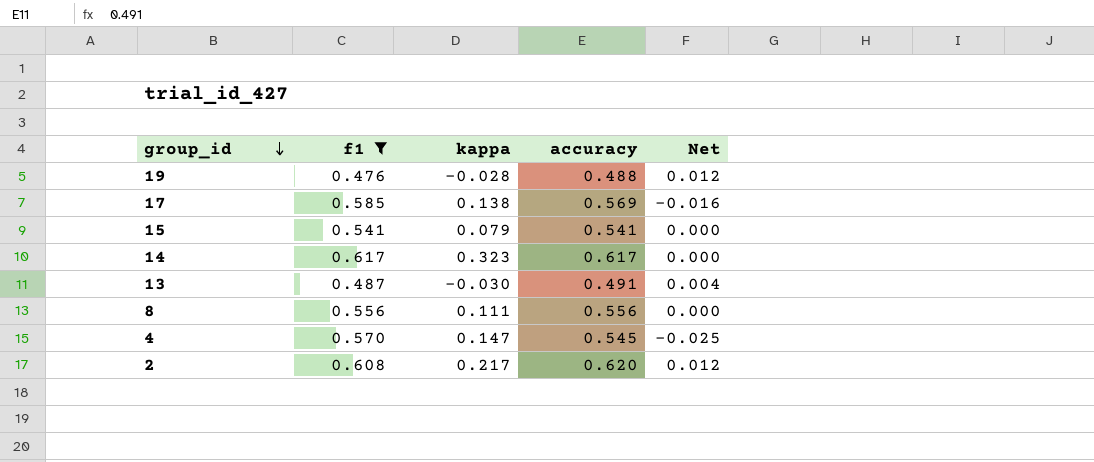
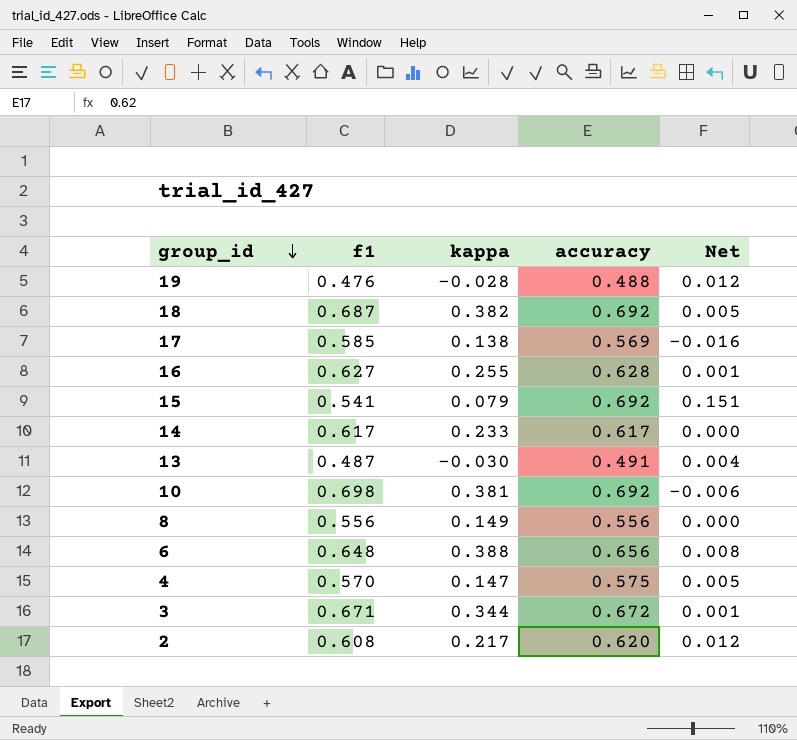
filter: f1 <= 0.617 -> none
15 | accuracy: 0.541 -> 0.692
15 | Net: 0.000 -> 0.151
14 | kappa: 0.323 -> 0.233
8 | kappa: 0.111 -> 0.149
4 | accuracy: 0.545 -> 0.575
4 | Net: -0.025 -> 0.005

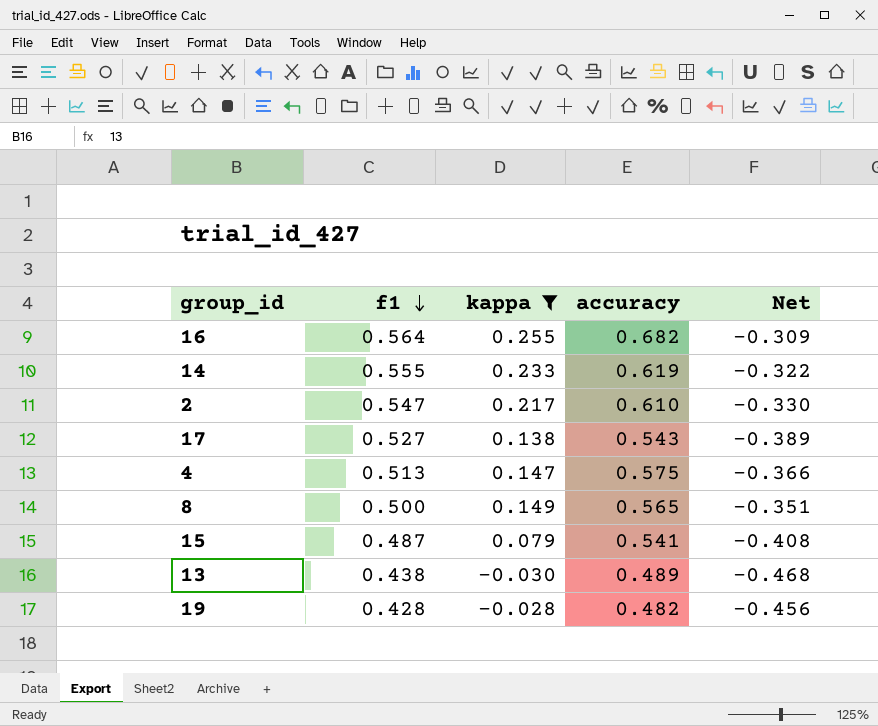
filter: none -> kappa <= 0.255
row order: group_id descending -> f1 descending
column Net | formula: [accuracy] - [f1] -> [kappa] - [f1]
16 | f1: 0.627 -> 0.564
16 | accuracy: 0.628 -> 0.682
14 | f1: 0.617 -> 0.555
14 | accuracy: 0.617 -> 0.619
2 | f1: 0.608 -> 0.547
2 | accuracy: 0.620 -> 0.610
17 | f1: 0.585 -> 0.527
17 | accuracy: 0.569 -> 0.543
4 | f1: 0.570 -> 0.513
8 | f1: 0.556 -> 0.500
8 | accuracy: 0.556 -> 0.565
15 | f1: 0.541 -> 0.487
15 | accuracy: 0.692 -> 0.541
13 | f1: 0.487 -> 0.438
13 | accuracy: 0.491 -> 0.489
19 | f1: 0.476 -> 0.428
19 | accuracy: 0.488 -> 0.482

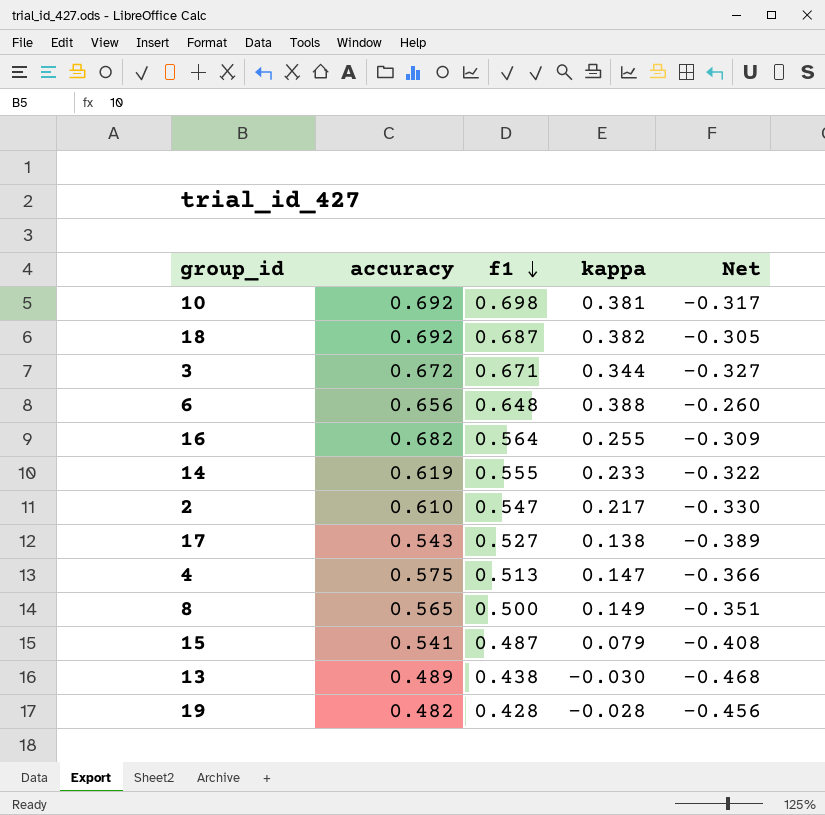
filter: kappa <= 0.255 -> none
column accuracy | position: 4 -> 2

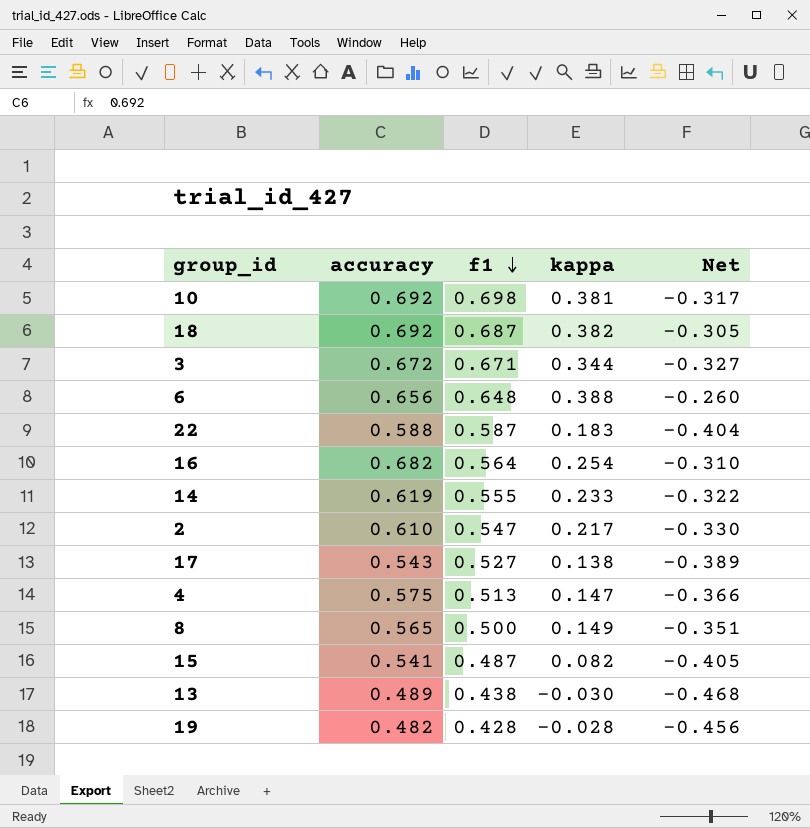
row 22: none -> 0.588 | 0.587 | 0.183 | -0.404
16 | kappa: 0.255 -> 0.254
16 | Net: -0.309 -> -0.310
15 | kappa: 0.079 -> 0.082
15 | Net: -0.408 -> -0.405

